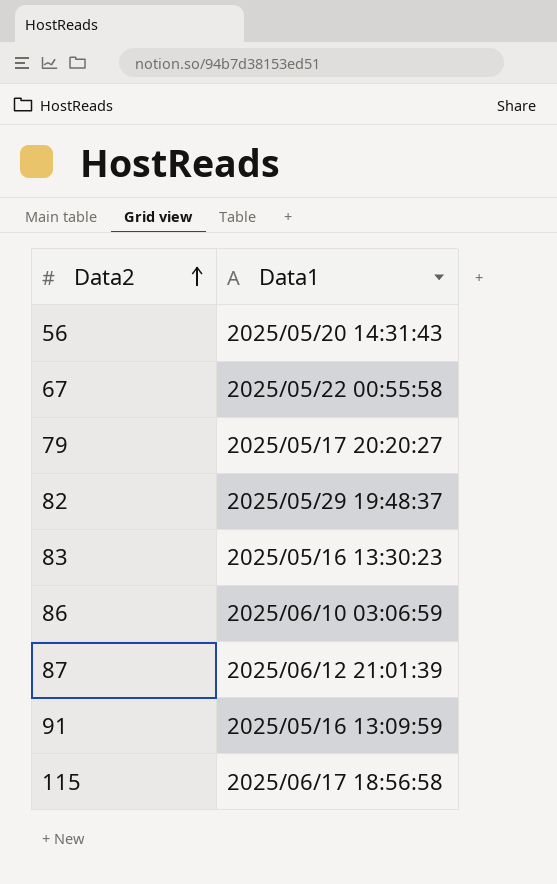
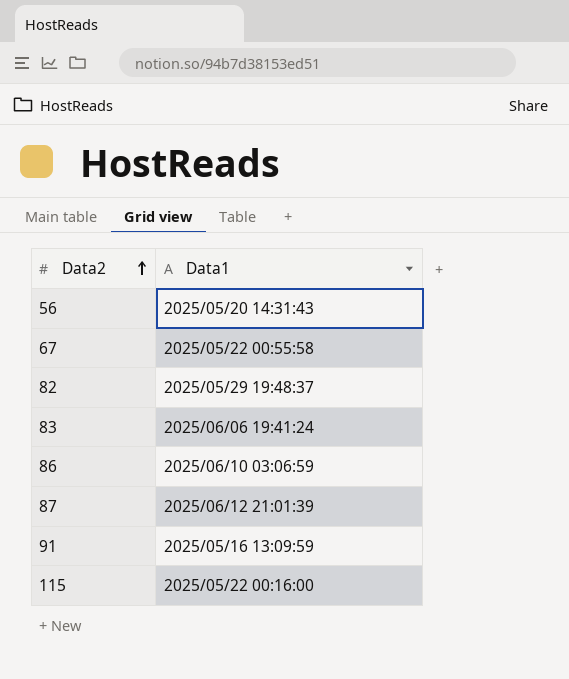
row 79: 2025/05/17 20:20:27 -> none
83 | Data1: 2025/05/16 13:30:23 -> 2025/06/06 19:41:24
115 | Data1: 2025/06/17 18:56:58 -> 2025/05/22 00:16:00

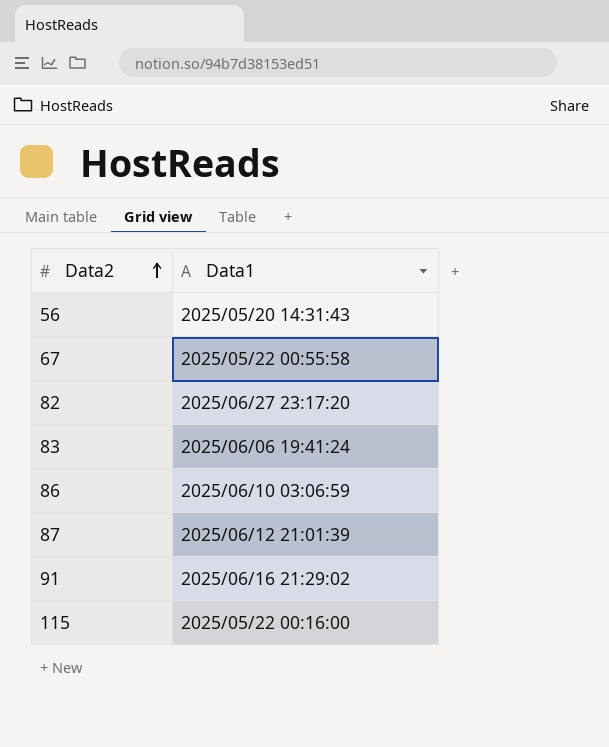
82 | Data1: 2025/05/29 19:48:37 -> 2025/06/27 23:17:20
91 | Data1: 2025/05/16 13:09:59 -> 2025/06/16 21:29:02

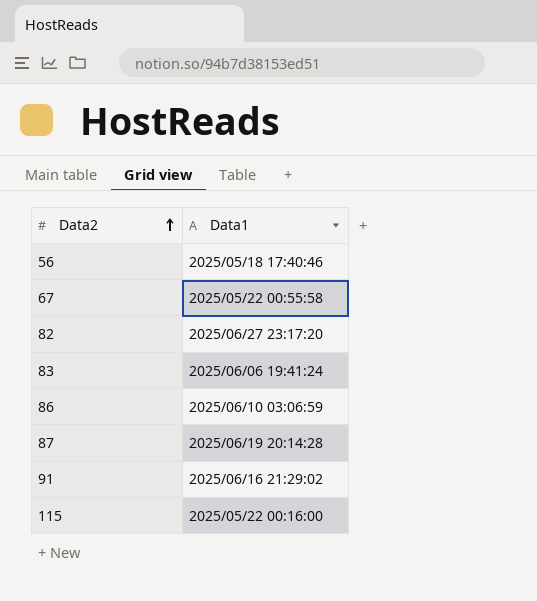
56 | Data1: 2025/05/20 14:31:43 -> 2025/05/18 17:40:46
87 | Data1: 2025/06/12 21:01:39 -> 2025/06/19 20:14:28

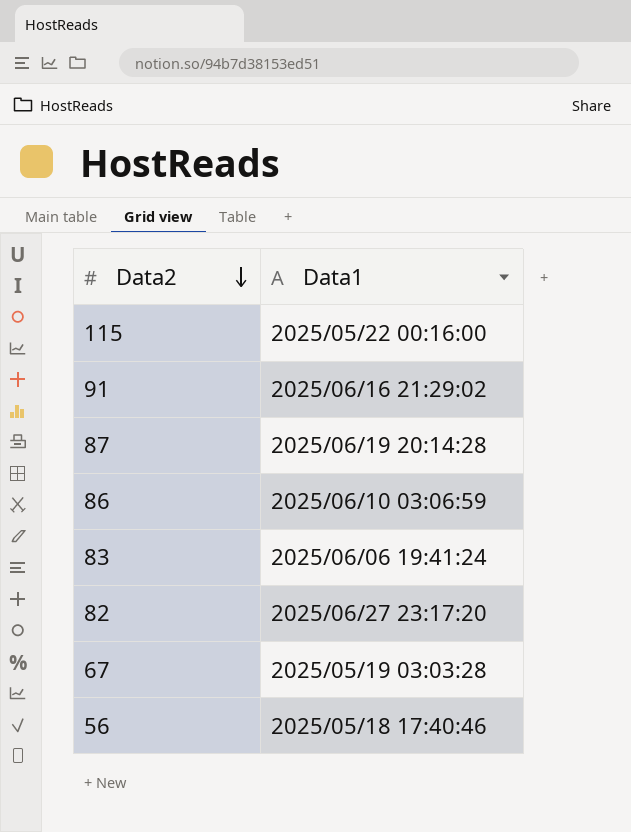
row order: Data2 ascending -> Data2 descending
67 | Data1: 2025/05/22 00:55:58 -> 2025/05/19 03:03:28

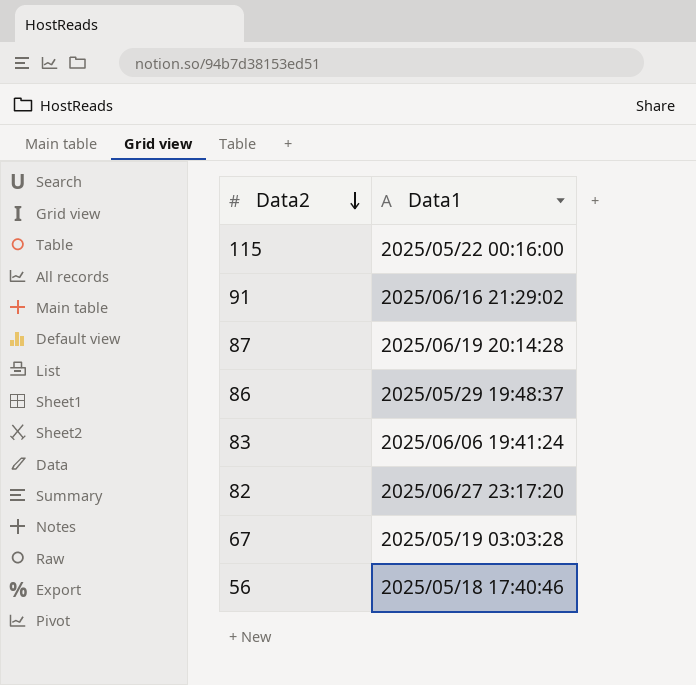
86 | Data1: 2025/06/10 03:06:59 -> 2025/05/29 19:48:37

